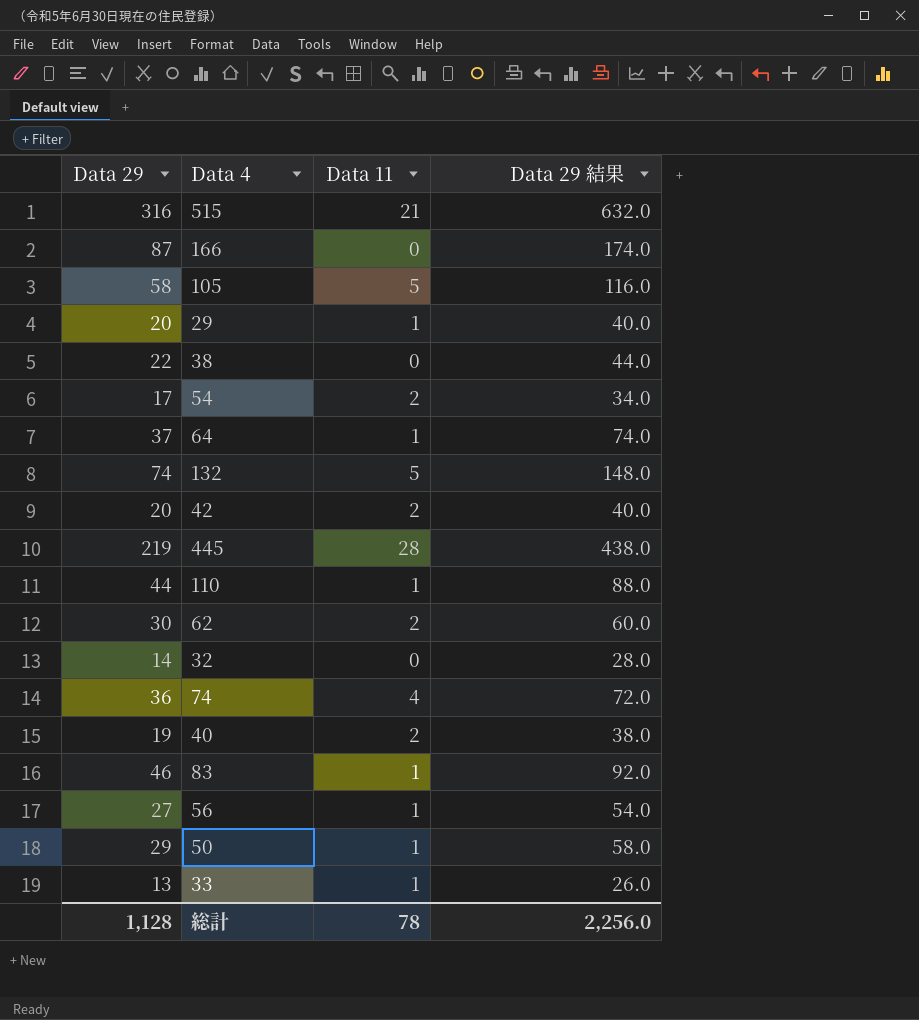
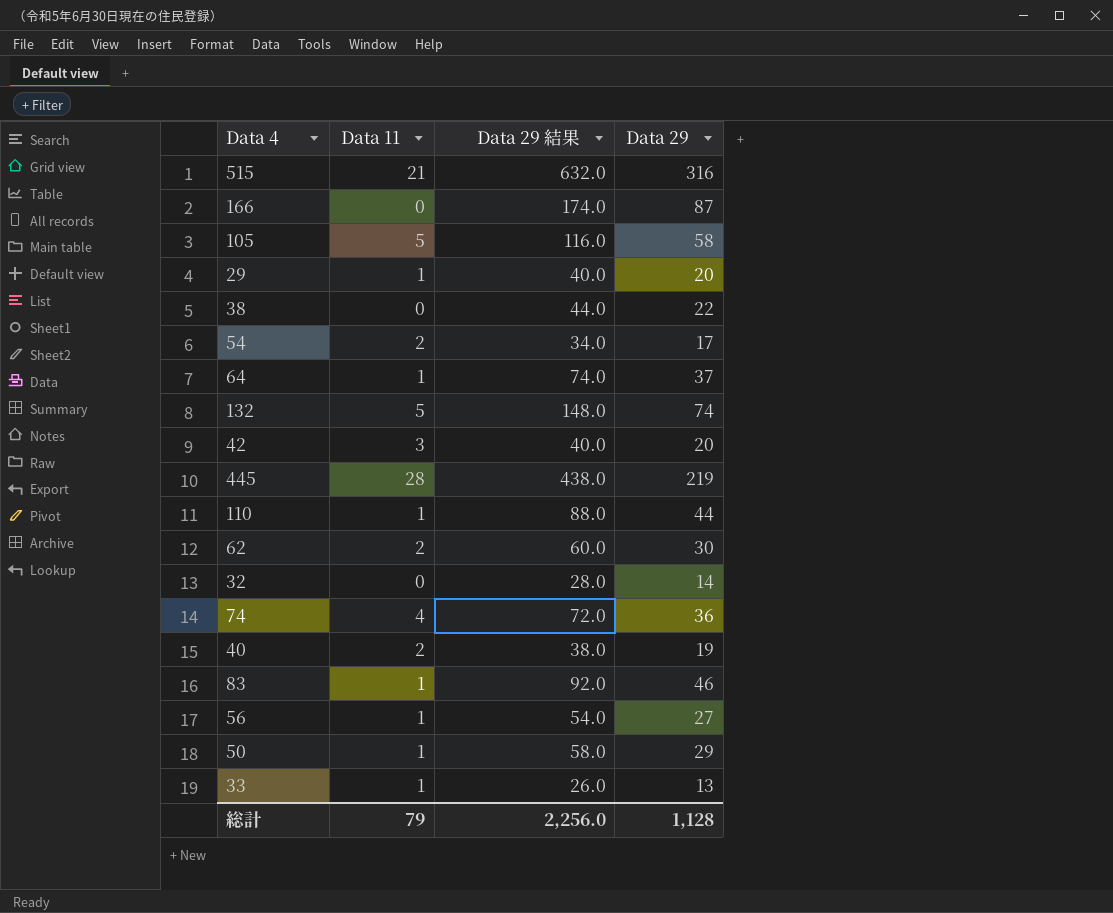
column Data 29 | position: 1 -> 4
42 | Data 11: 2 -> 3
総計 | Data 11: 78 -> 79

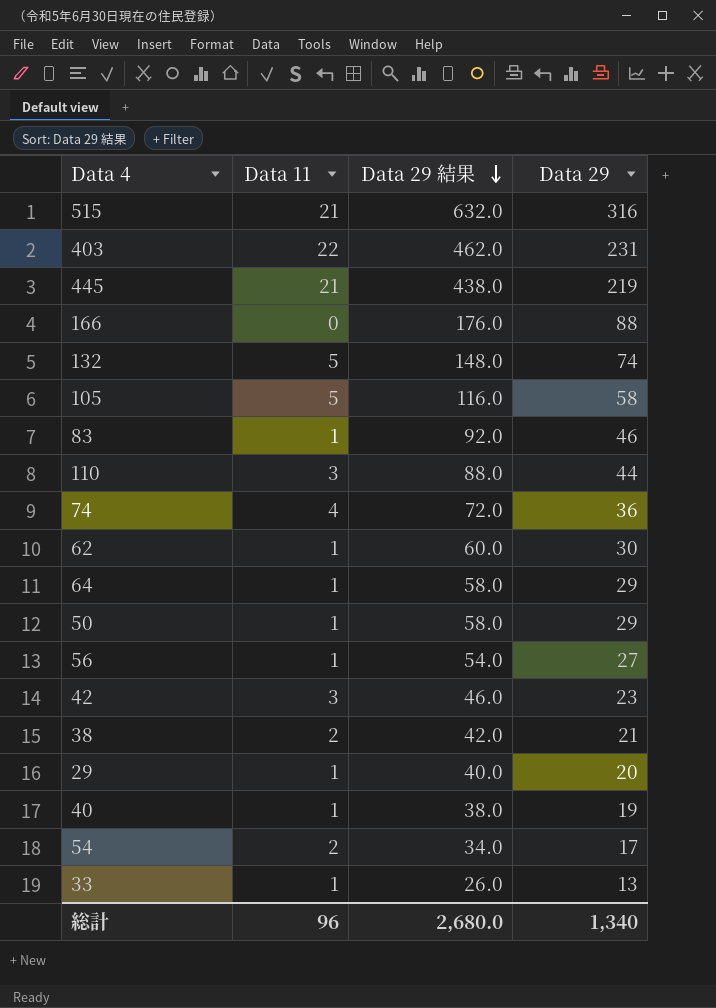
row order: none -> Data 29 結果 descending
row 32: 0 | 28.0 | 14 -> none
row 403: none -> 22 | 462.0 | 231
445 | Data 11: 28 -> 21
166 | Data 29 結果: 174.0 -> 176.0
166 | Data 29: 87 -> 88
110 | Data 11: 1 -> 3
62 | Data 11: 2 -> 1
64 | Data 29 結果: 74.0 -> 58.0
64 | Data 29: 37 -> 29
42 | Data 29 結果: 40.0 -> 46.0
42 | Data 29: 20 -> 23
38 | Data 11: 0 -> 2
38 | Data 29 結果: 44.0 -> 42.0
38 | Data 29: 22 -> 21
40 | Data 11: 2 -> 1
総計 | Data 11: 79 -> 96
総計 | Data 29 結果: 2,256.0 -> 2,680.0
総計 | Data 29: 1,128 -> 1,340

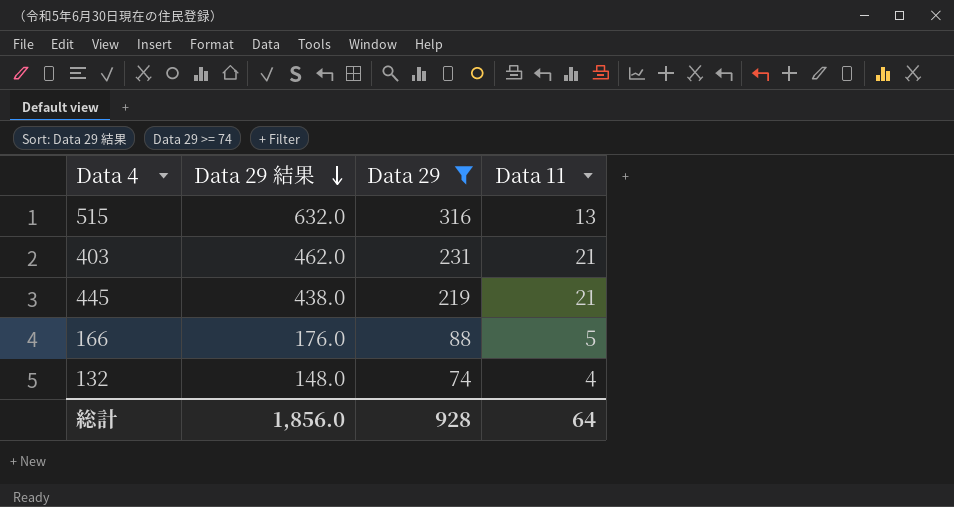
filter: none -> Data 29 >= 74
column Data 11 | position: 2 -> 4
515 | Data 11: 21 -> 13
403 | Data 11: 22 -> 21
166 | Data 11: 0 -> 5
132 | Data 11: 5 -> 4
総計 | Data 29 結果: 2,680.0 -> 1,856.0
総計 | Data 29: 1,340 -> 928
総計 | Data 11: 96 -> 64

